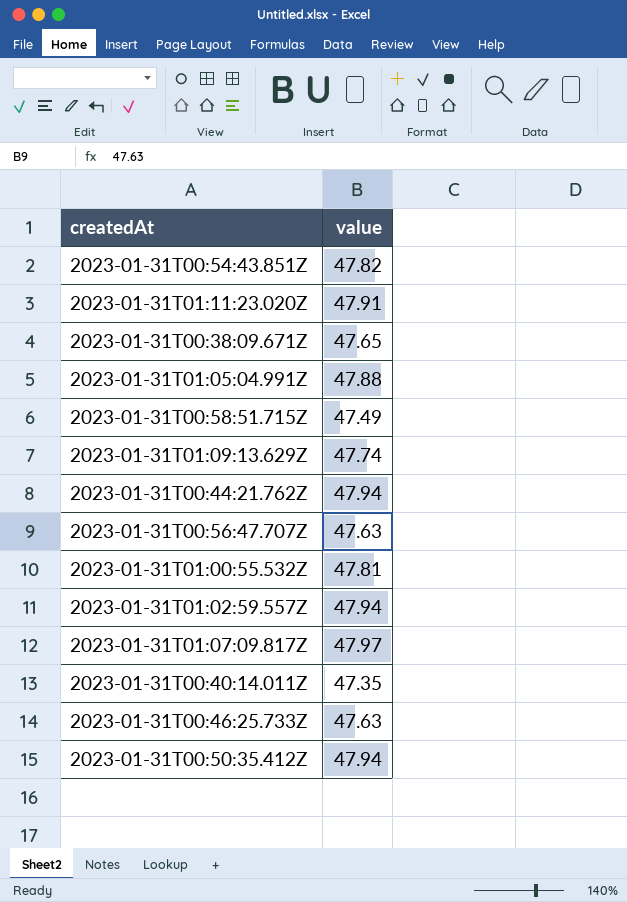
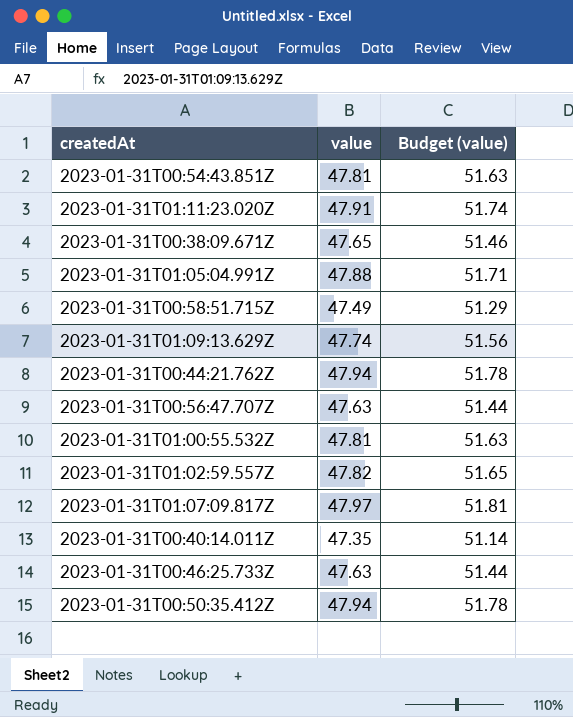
column Budget (value) | formula: none -> [value] * 1.08
2023-01-31T00:54:43.851Z | value: 47.82 -> 47.81
2023-01-31T01:02:59.557Z | value: 47.94 -> 47.82

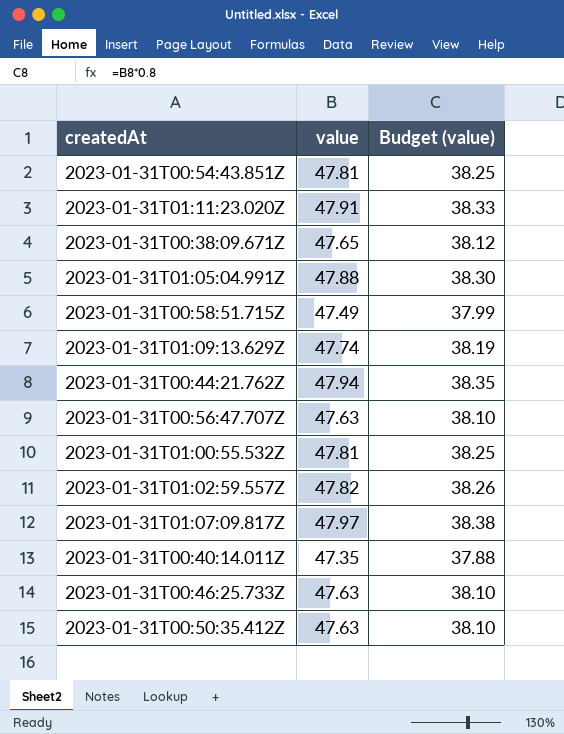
column Budget (value) | formula: [value] * 1.08 -> [value] * 0.8
2023-01-31T00:50:35.412Z | value: 47.94 -> 47.63

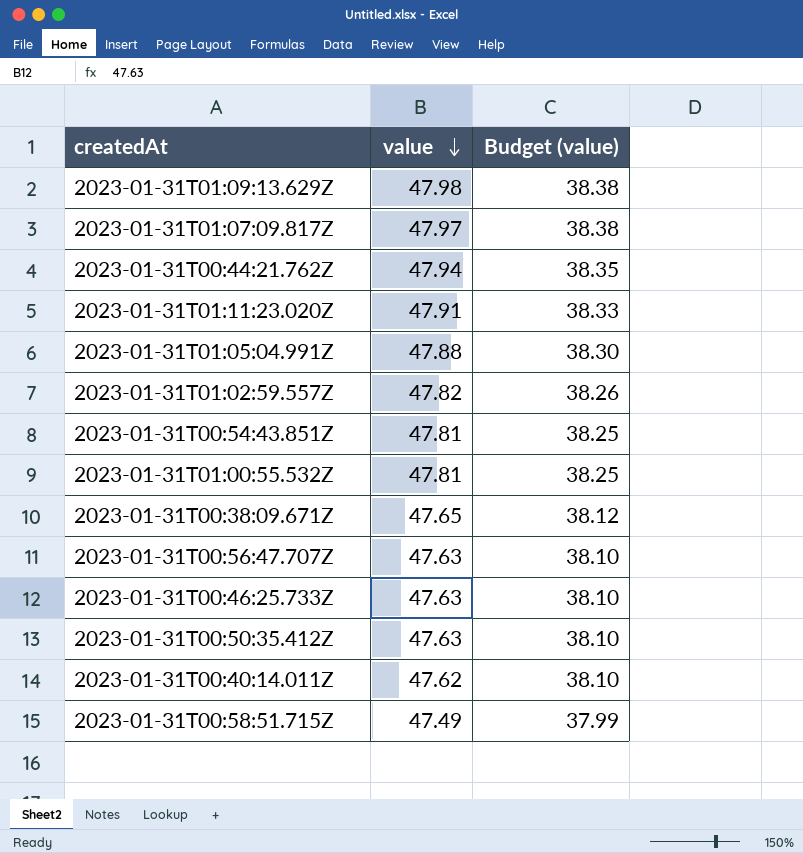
row order: none -> value descending
2023-01-31T01:09:13.629Z | value: 47.74 -> 47.98
2023-01-31T01:09:13.629Z | Budget (value): 38.19 -> 38.38
2023-01-31T00:40:14.011Z | value: 47.35 -> 47.62
2023-01-31T00:40:14.011Z | Budget (value): 37.88 -> 38.10

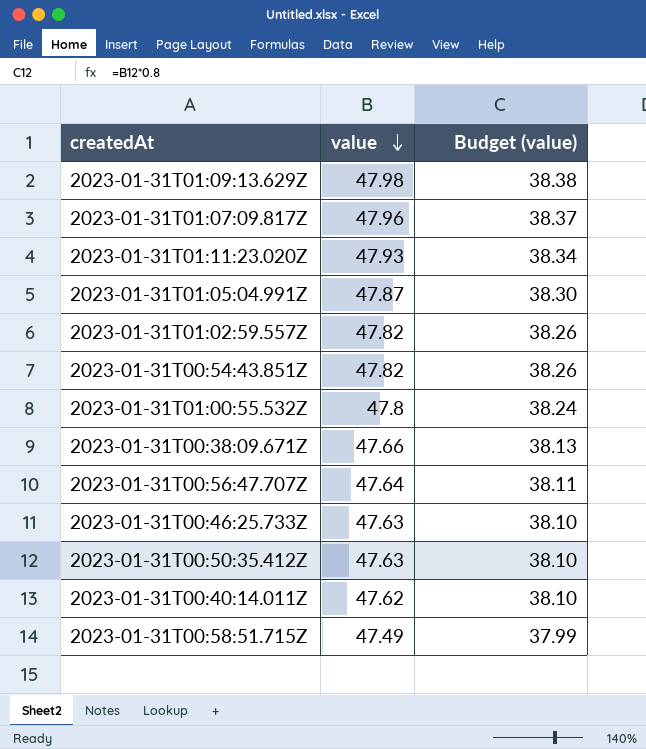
row 2023-01-31T00:44:21.762Z: 47.94 | 38.35 -> none
2023-01-31T01:07:09.817Z | value: 47.97 -> 47.96
2023-01-31T01:07:09.817Z | Budget (value): 38.38 -> 38.37
2023-01-31T01:11:23.020Z | value: 47.91 -> 47.93
2023-01-31T01:11:23.020Z | Budget (value): 38.33 -> 38.34
2023-01-31T01:05:04.991Z | value: 47.88 -> 47.87
2023-01-31T00:54:43.851Z | value: 47.81 -> 47.82
2023-01-31T00:54:43.851Z | Budget (value): 38.25 -> 38.26
2023-01-31T01:00:55.532Z | value: 47.81 -> 47.8
2023-01-31T01:00:55.532Z | Budget (value): 38.25 -> 38.24
2023-01-31T00:38:09.671Z | value: 47.65 -> 47.66
2023-01-31T00:38:09.671Z | Budget (value): 38.12 -> 38.13
2023-01-31T00:56:47.707Z | value: 47.63 -> 47.64
2023-01-31T00:56:47.707Z | Budget (value): 38.10 -> 38.11

